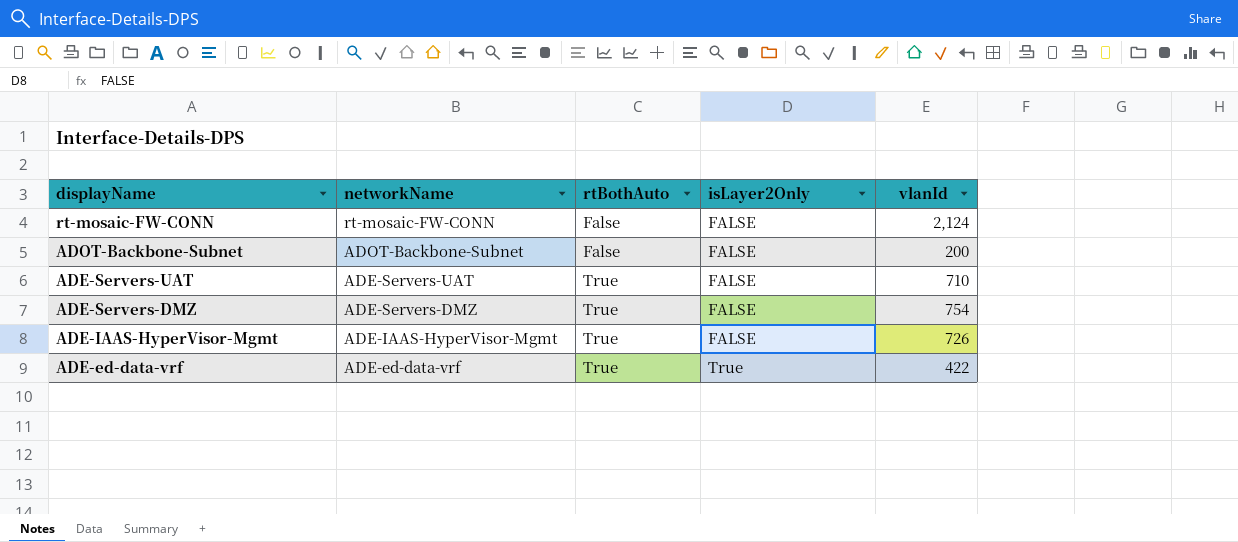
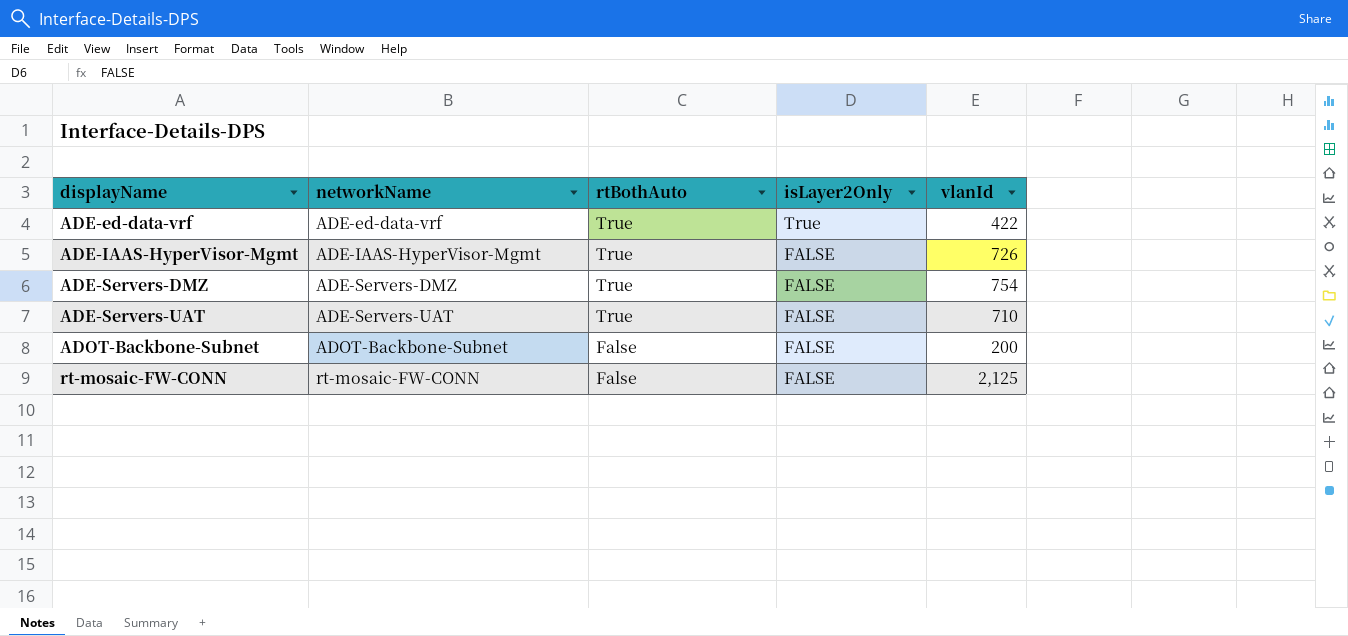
row order: displayName descending -> displayName ascending
rt-mosaic-FW-CONN | vlanId: 2,124 -> 2,125

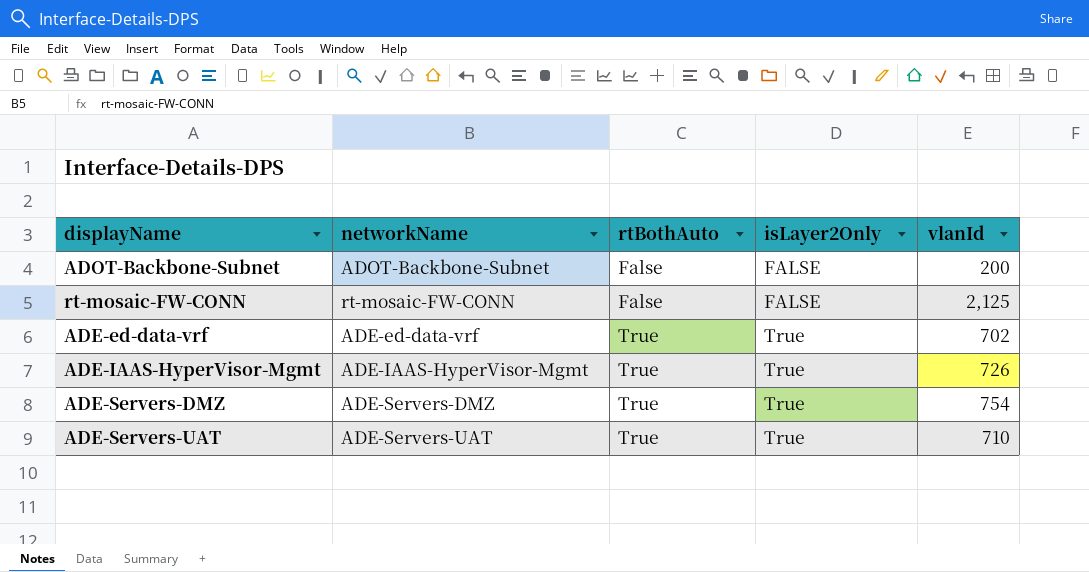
row order: displayName ascending -> rtBothAuto ascending
ADE-ed-data-vrf | vlanId: 422 -> 702
ADE-IAAS-HyperVisor-Mgmt | isLayer2Only: FALSE -> True
ADE-Servers-DMZ | isLayer2Only: FALSE -> True
ADE-Servers-UAT | isLayer2Only: FALSE -> True

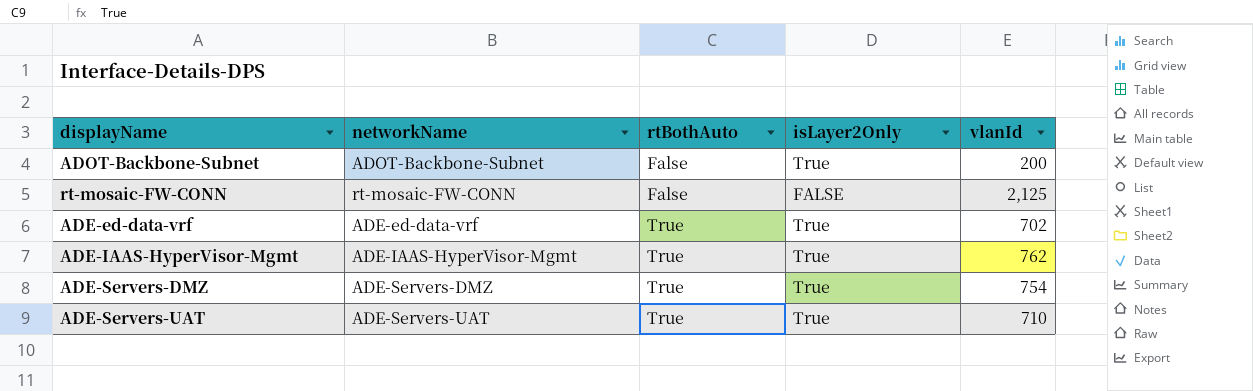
ADOT-Backbone-Subnet | isLayer2Only: FALSE -> True
ADE-IAAS-HyperVisor-Mgmt | vlanId: 726 -> 762

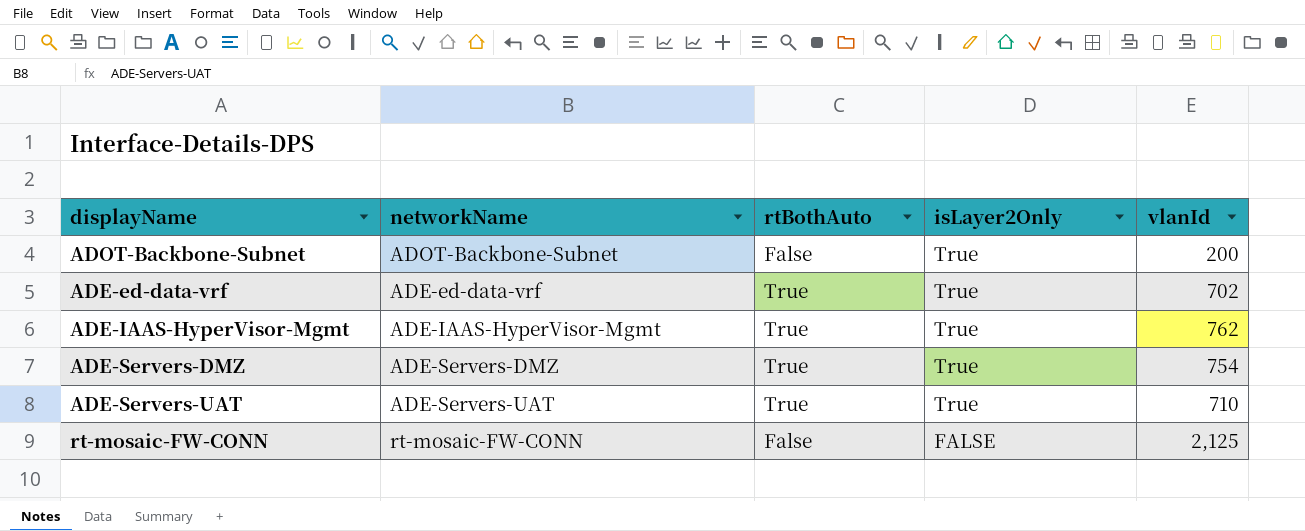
row order: rtBothAuto ascending -> isLayer2Only descending

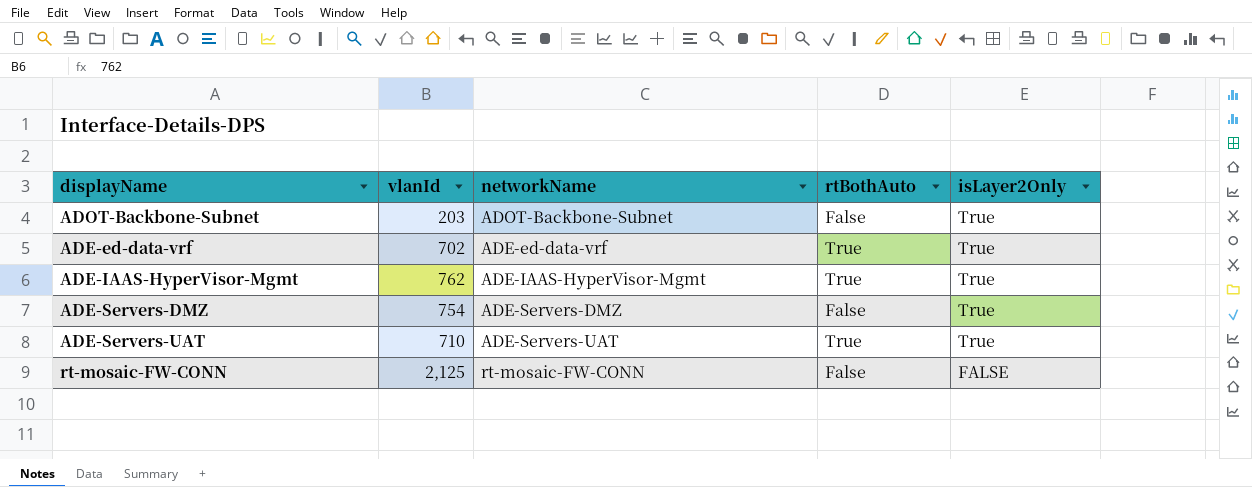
column vlanId | position: 5 -> 2
ADOT-Backbone-Subnet | vlanId: 200 -> 203
ADE-Servers-DMZ | rtBothAuto: True -> False

